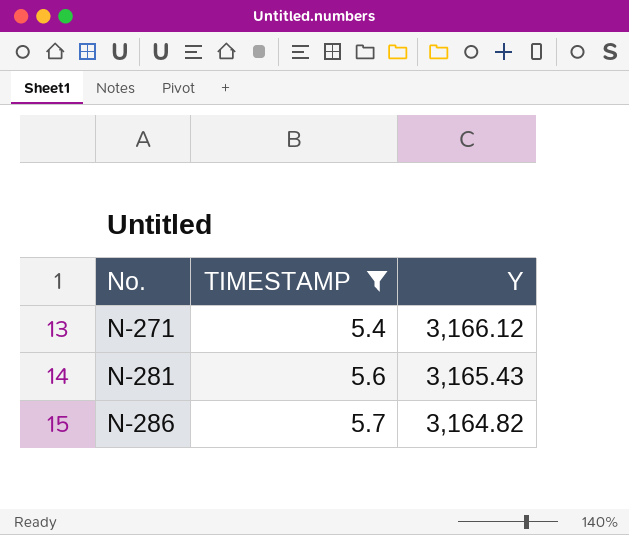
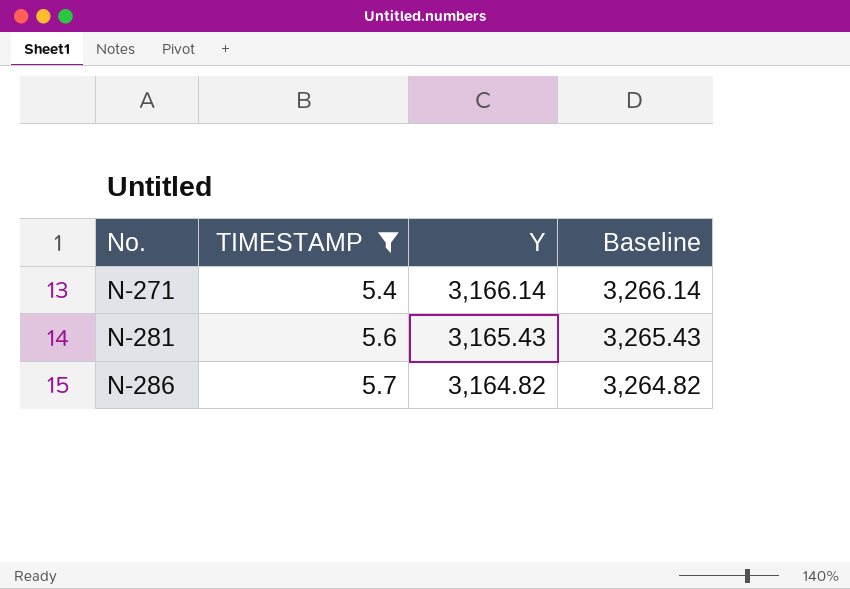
column Baseline | formula: none -> [Y] + 100
N-271 | Y: 3,166.12 -> 3,166.14

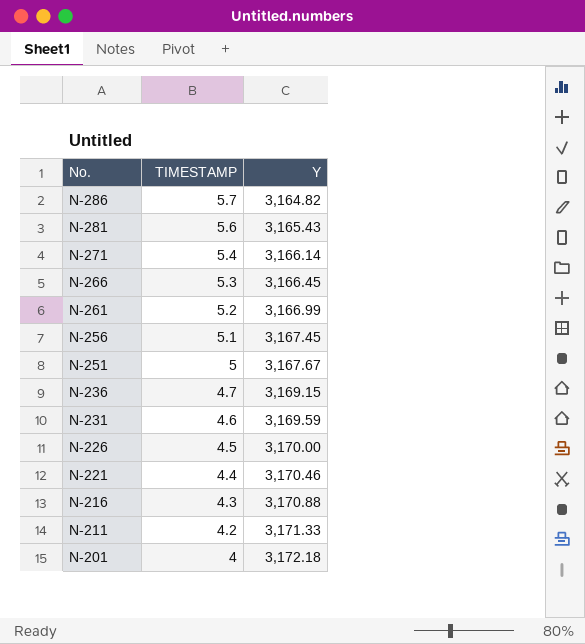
filter: TIMESTAMP >= 5.4 -> none
row order: No. ascending -> No. descending
column Baseline | formula: [Y] + 100 -> none

